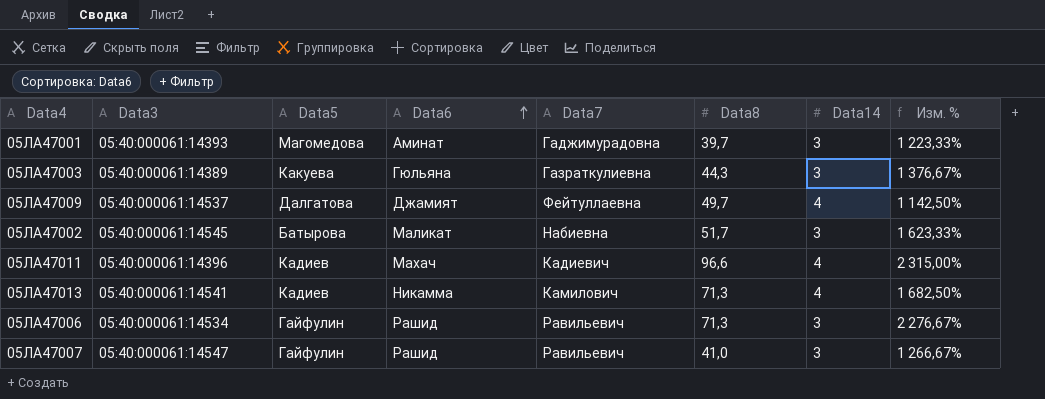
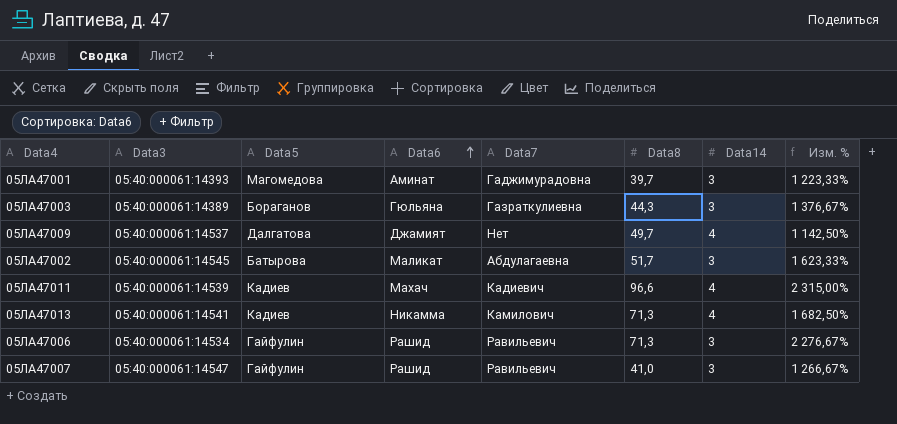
05ЛА47003 | Data5: Какуева -> Бораганов
05ЛА47009 | Data7: Фейтуллаевна -> Нет
05ЛА47002 | Data7: Набиевна -> Абдулагаевна
05ЛА47011 | Data3: 05:40:000061:14396 -> 05:40:000061:14539

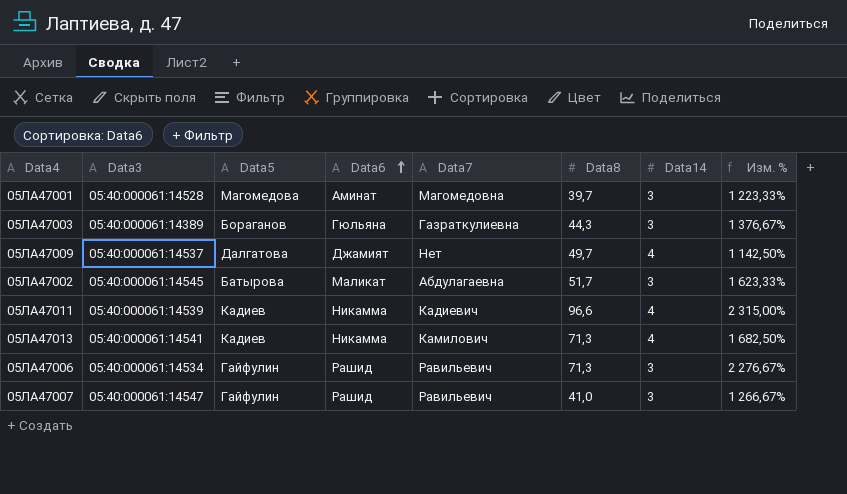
05ЛА47001 | Data3: 05:40:000061:14393 -> 05:40:000061:14528
05ЛА47001 | Data7: Гаджимурадовна -> Магомедовна
05ЛА47011 | Data6: Махач -> Никамма

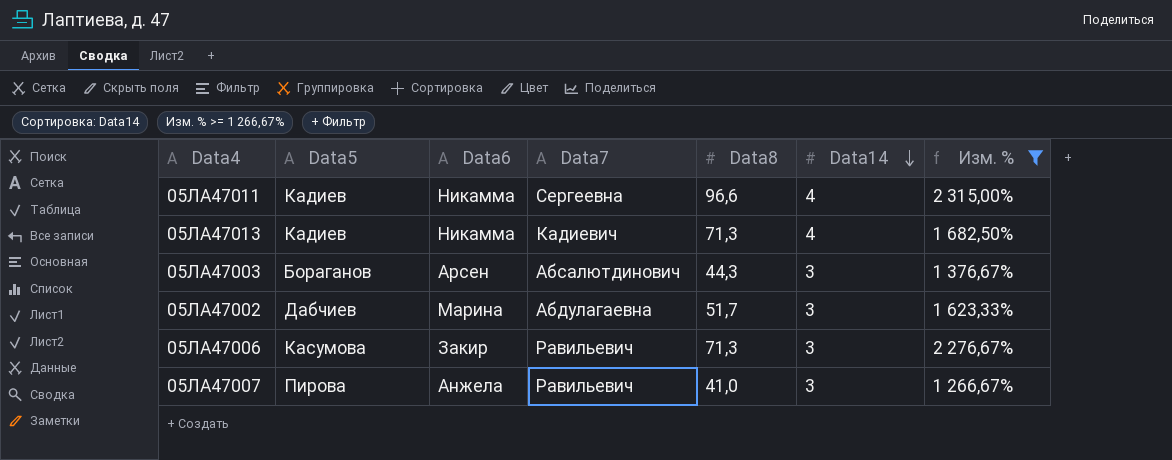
filter: none -> Изм. % >= 1 266,67%
row order: Data6 ascending -> Data14 descending
column Data3 | position: 2 -> none
05ЛА47011 | Data7: Кадиевич -> Сергеевна
05ЛА47013 | Data7: Камилович -> Кадиевич
05ЛА47003 | Data6: Гюльяна -> Арсен
05ЛА47003 | Data7: Газраткулиевна -> Абсалютдинович
05ЛА47002 | Data5: Батырова -> Дабчиев
05ЛА47002 | Data6: Маликат -> Марина
05ЛА47006 | Data5: Гайфулин -> Касумова
05ЛА47006 | Data6: Рашид -> Закир
05ЛА47007 | Data5: Гайфулин -> Пирова
05ЛА47007 | Data6: Рашид -> Анжела

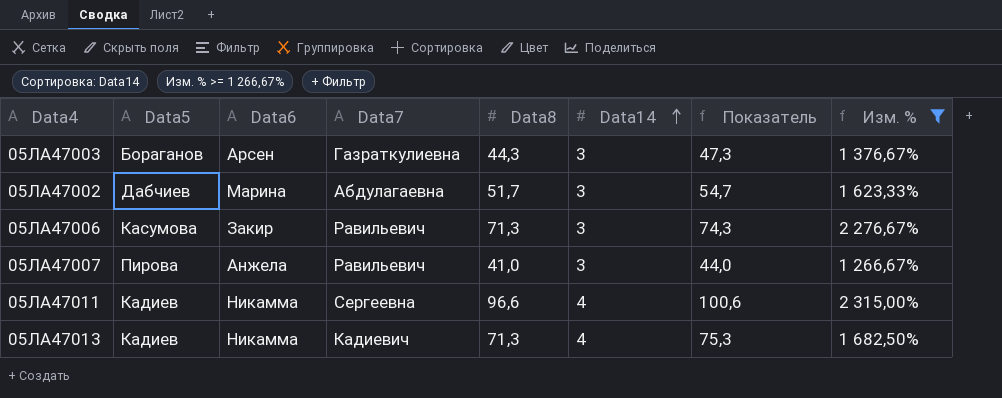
row order: Data14 descending -> Data14 ascending
column Показатель | formula: none -> [Data8] + [Data14]
05ЛА47003 | Data7: Абсалютдинович -> Газраткулиевна

